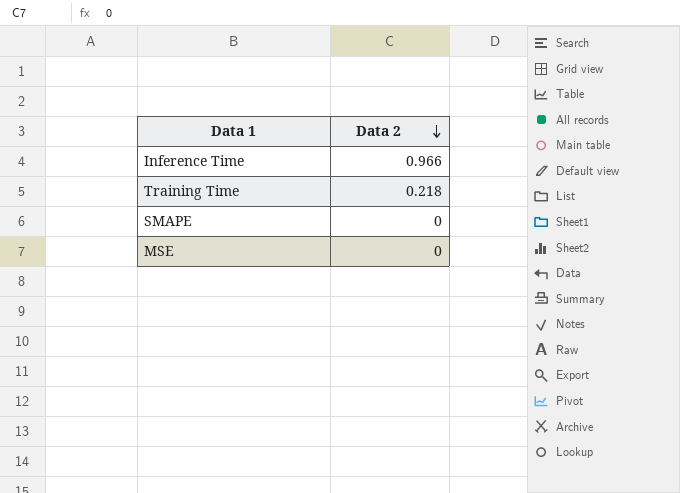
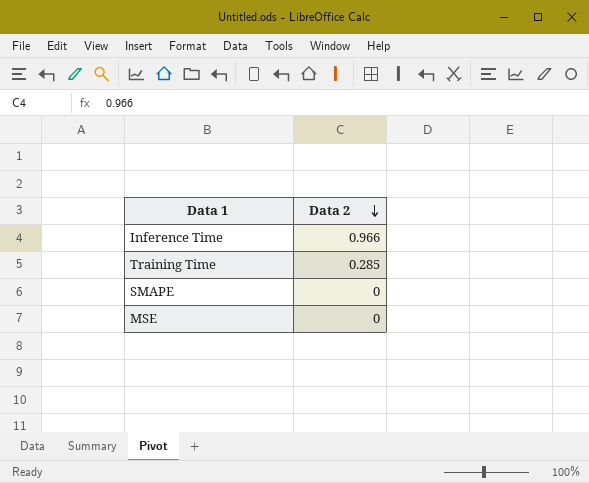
Training Time | Data 2: 0.218 -> 0.285

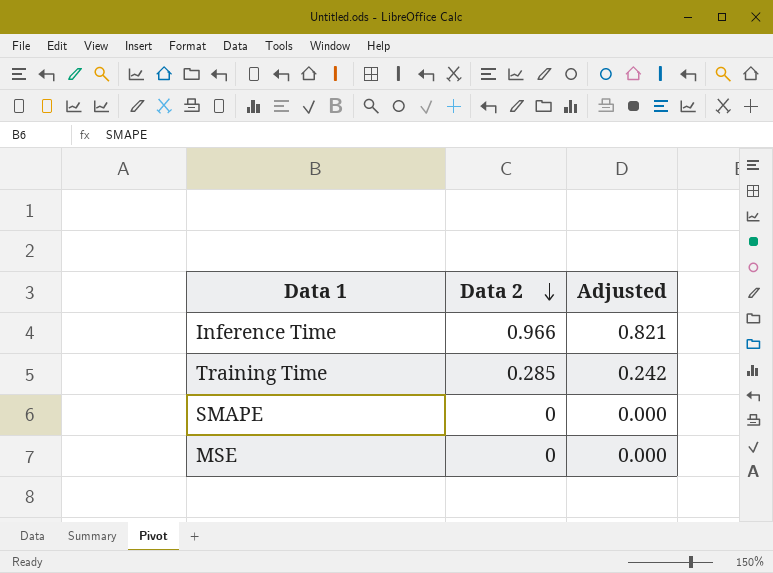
column Adjusted | formula: none -> [Data 2] * 0.85

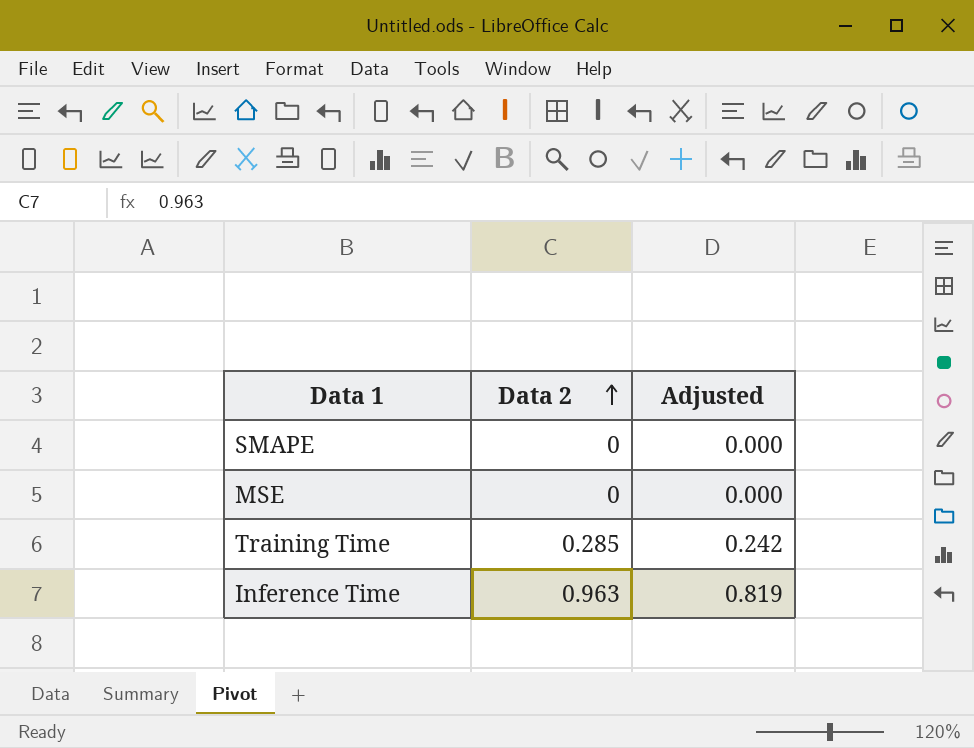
row order: Data 2 descending -> Data 2 ascending
Inference Time | Data 2: 0.966 -> 0.963
Inference Time | Adjusted: 0.821 -> 0.819

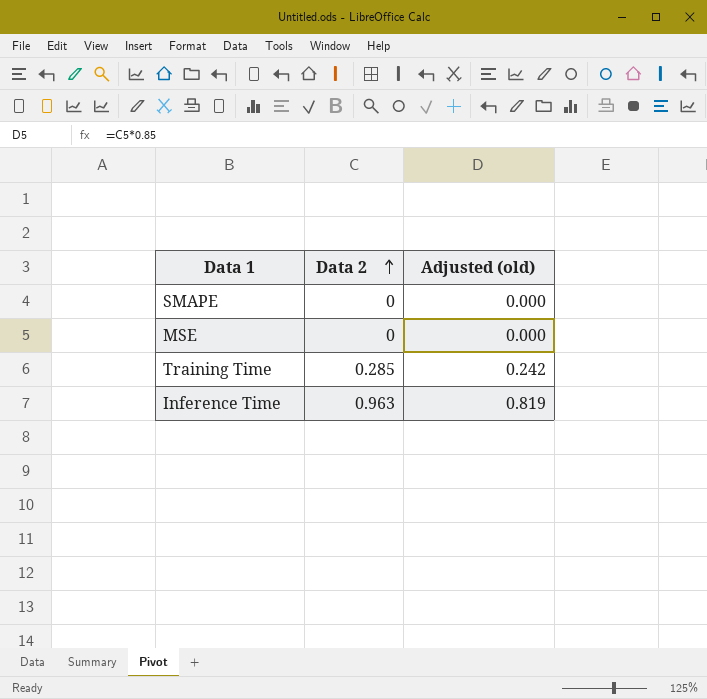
column name: Adjusted -> Adjusted (old)

